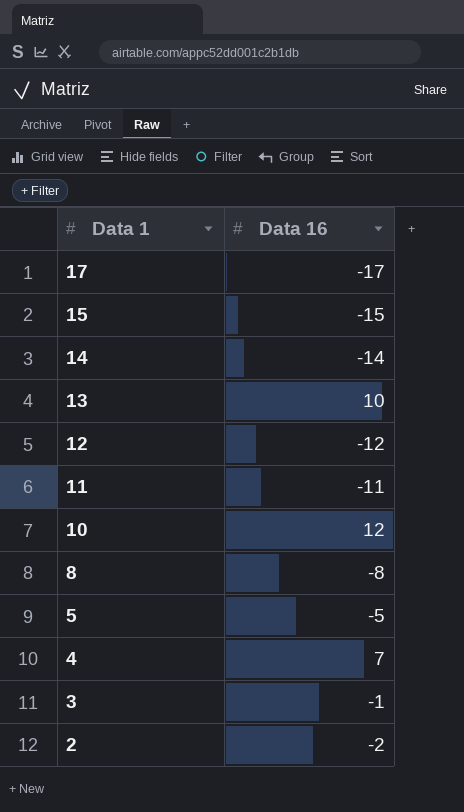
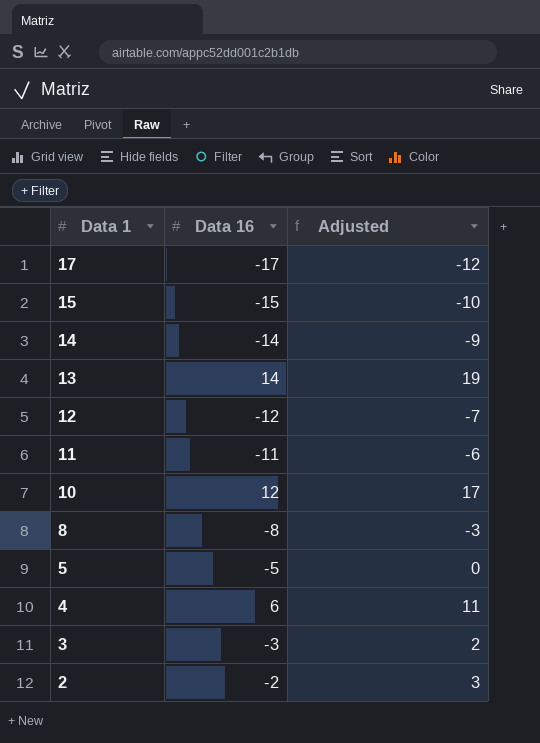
column Adjusted | formula: none -> [Data 16] + 5
13 | Data 16: 10 -> 14
4 | Data 16: 7 -> 6
3 | Data 16: -1 -> -3

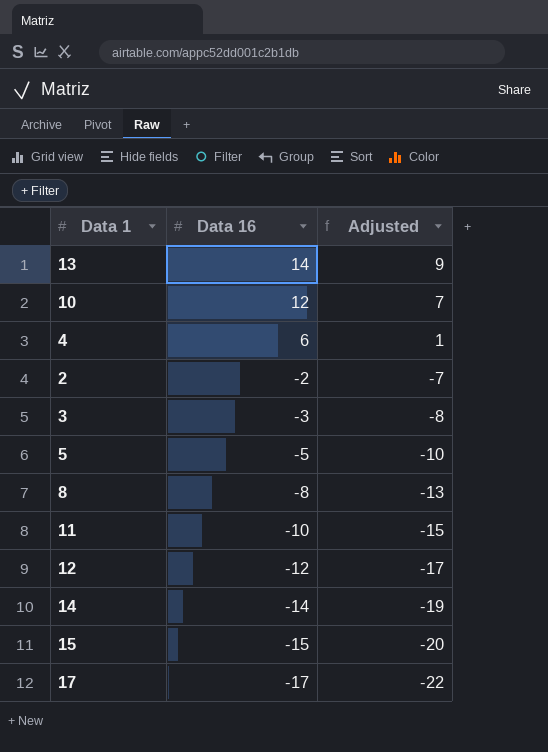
row order: Data 1 descending -> Data 16 descending
column Adjusted | formula: [Data 16] + 5 -> [Data 16] - 5
11 | Data 16: -11 -> -10

